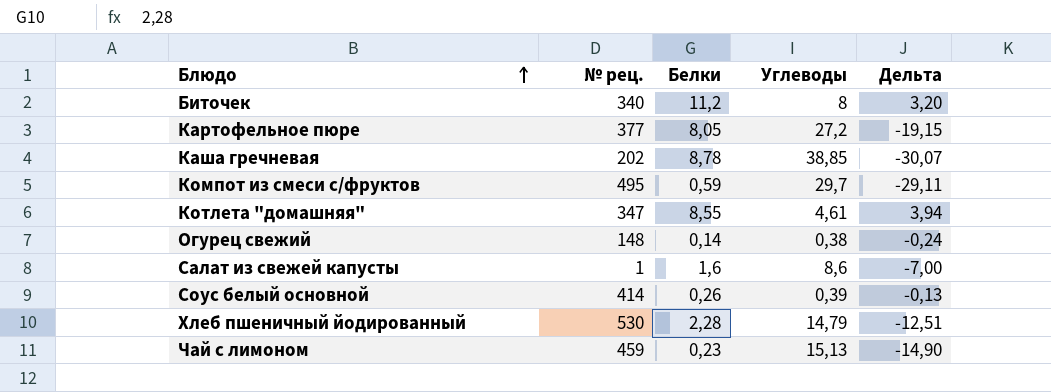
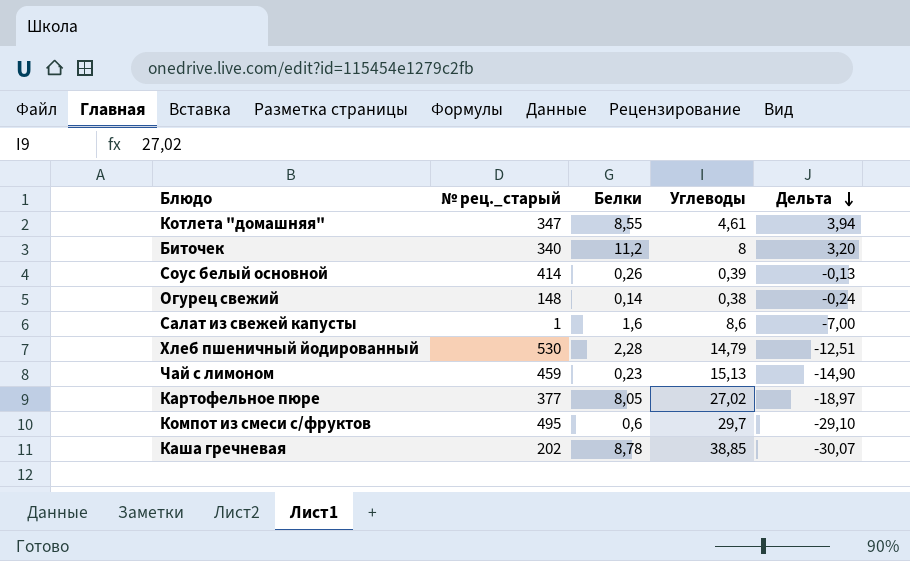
row order: Блюдо ascending -> Дельта descending
column name: № рец. -> № рец._старый
Картофельное пюре | Углеводы: 27,2 -> 27,02
Картофельное пюре | Дельта: -19,15 -> -18,97
Компот из смеси с/фруктов | Белки: 0,59 -> 0,6
Компот из смеси с/фруктов | Дельта: -29,11 -> -29,10

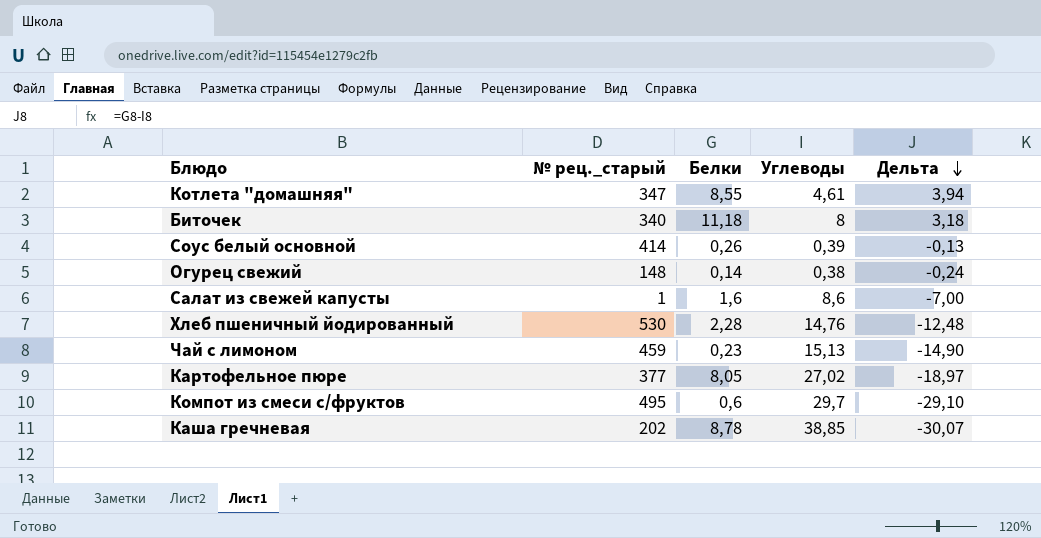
Биточек | Белки: 11,2 -> 11,18
Биточек | Дельта: 3,20 -> 3,18
Хлеб пшеничный йодированный | Углеводы: 14,79 -> 14,76
Хлеб пшеничный йодированный | Дельта: -12,51 -> -12,48

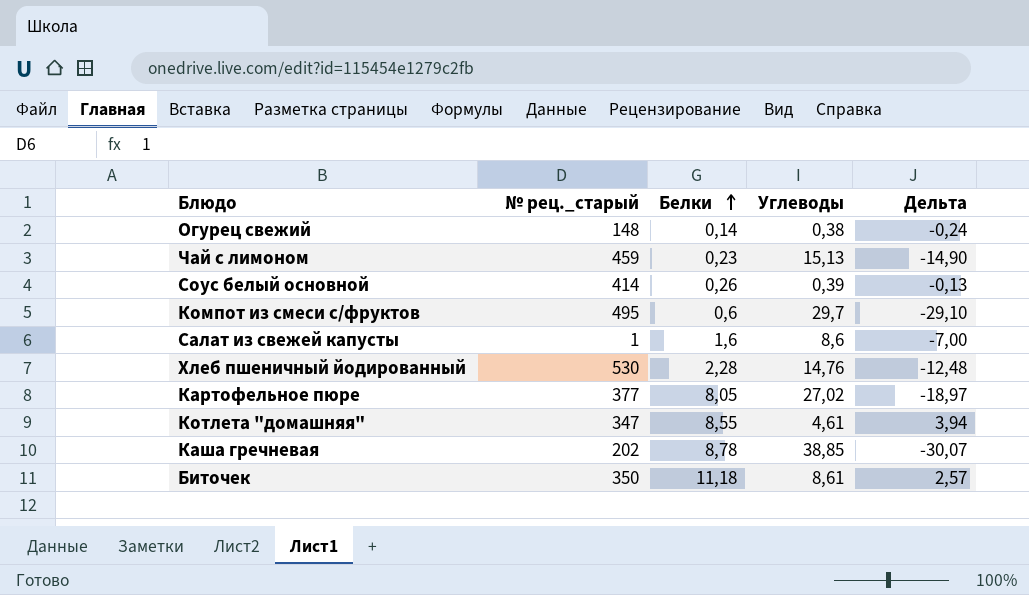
row order: Дельта descending -> Белки ascending
Биточек | № рец._старый: 340 -> 350
Биточек | Углеводы: 8 -> 8,61
Биточек | Дельта: 3,18 -> 2,57

